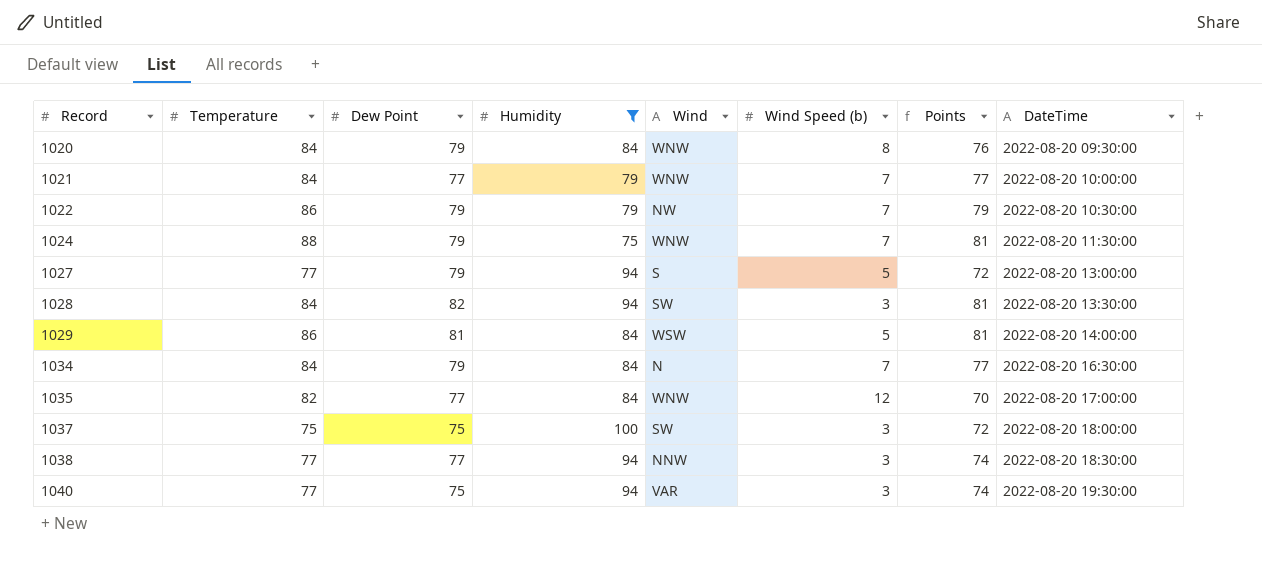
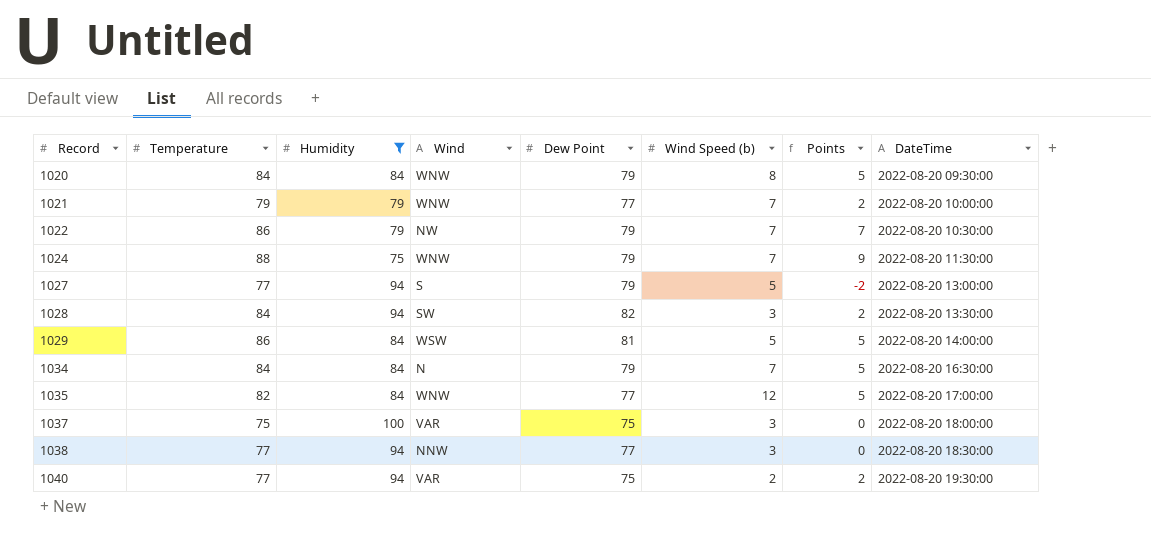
column Dew Point | position: 3 -> 5
column Points | formula: [Temperature] - [Wind Speed (b)] -> [Temperature] - [Dew Point]
1021 | Temperature: 84 -> 79
1037 | Wind: SW -> VAR
1040 | Wind Speed (b): 3 -> 2

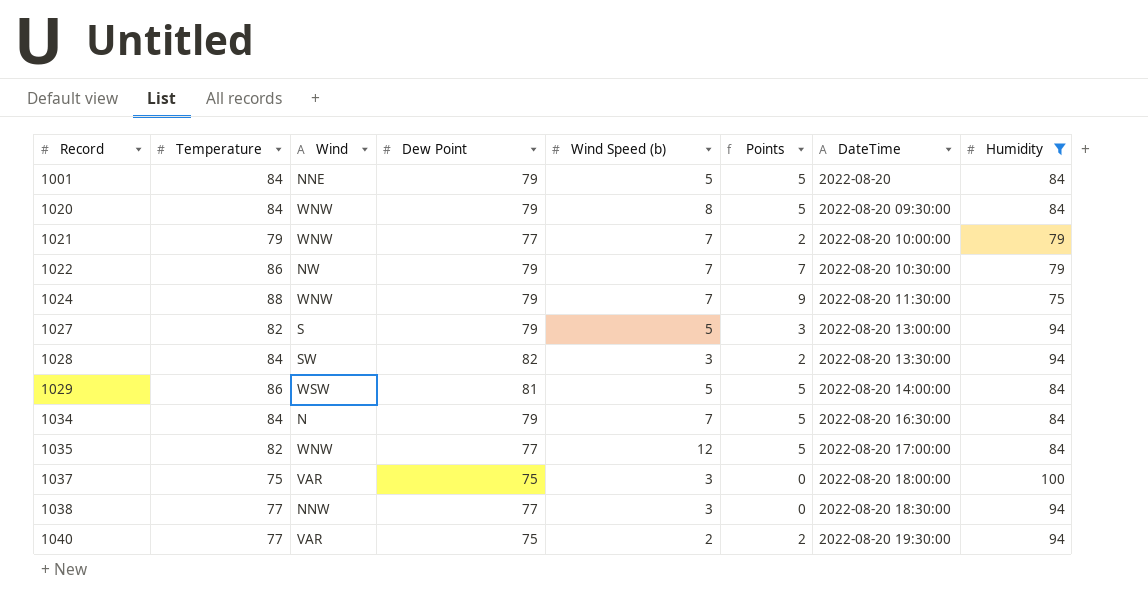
column Humidity | position: 3 -> 8
row 1001: none -> 84 | NNE | 79 | 5 | 5 | 2022-08-20 | 84
1027 | Temperature: 77 -> 82
1027 | Points: -2 -> 3

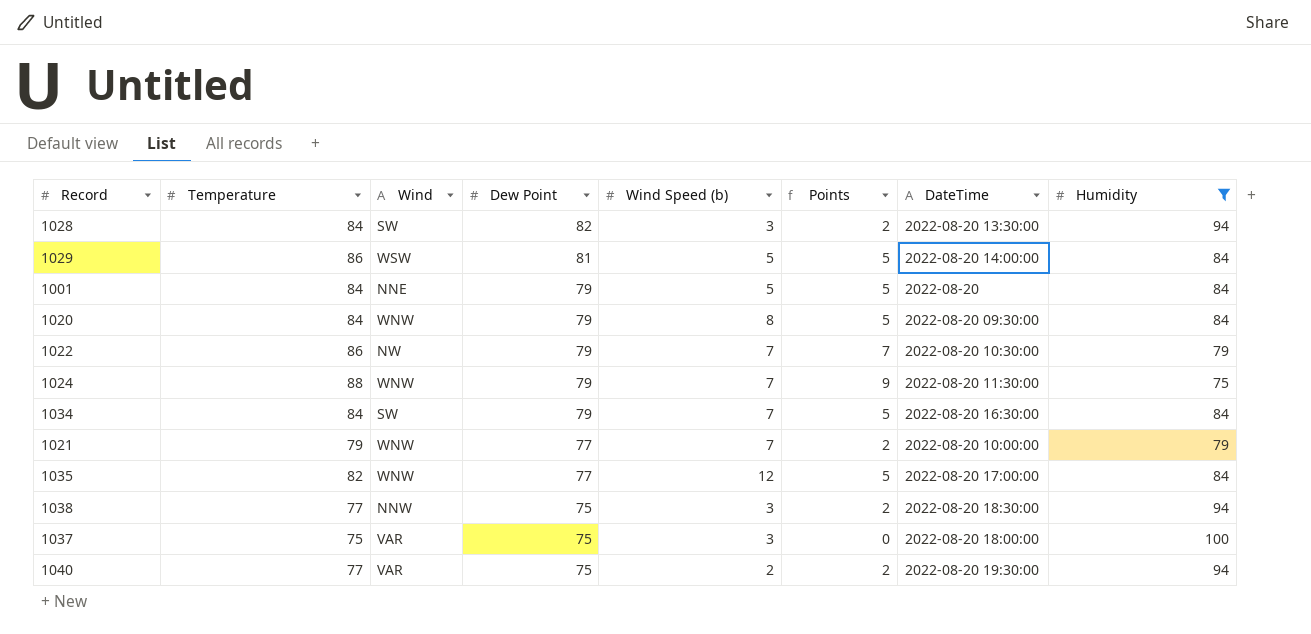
row order: Record ascending -> Dew Point descending
row 1027: 82 | S | 79 | 5 | 3 | 2022-08-20 13:00:00 | 94 -> none
1034 | Wind: N -> SW
1038 | Dew Point: 77 -> 75
1038 | Points: 0 -> 2

